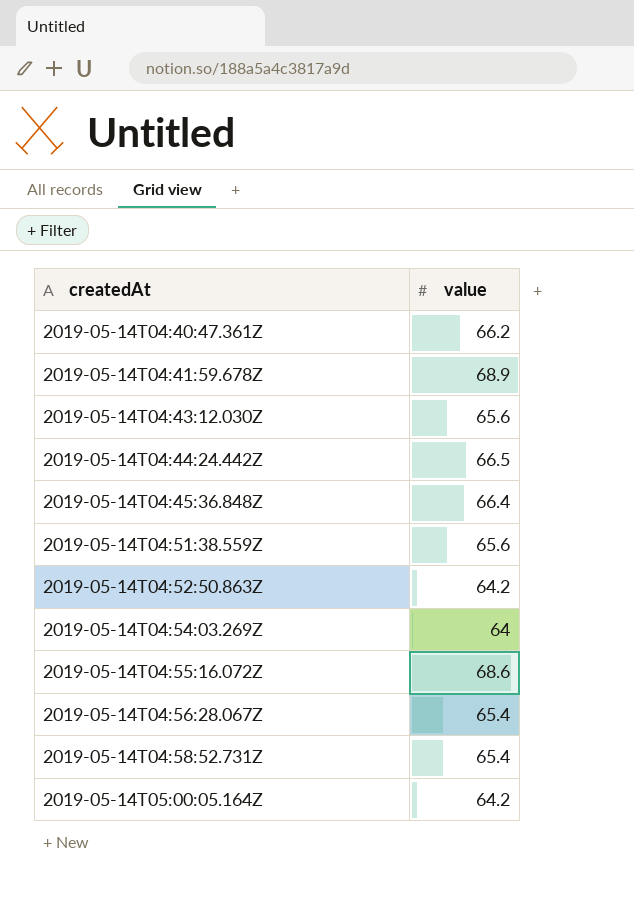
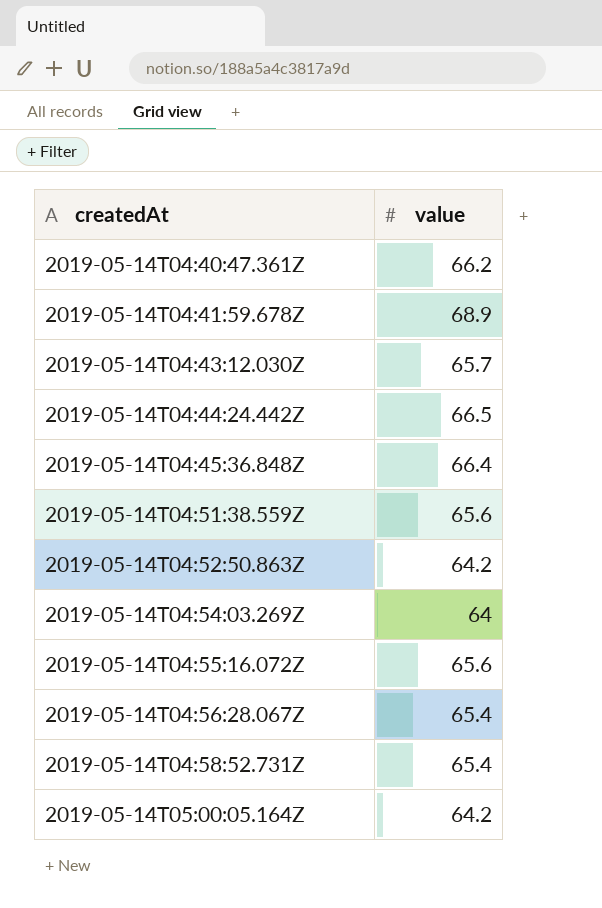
2019-05-14T04:43:12.030Z | value: 65.6 -> 65.7
2019-05-14T04:55:16.072Z | value: 68.6 -> 65.6

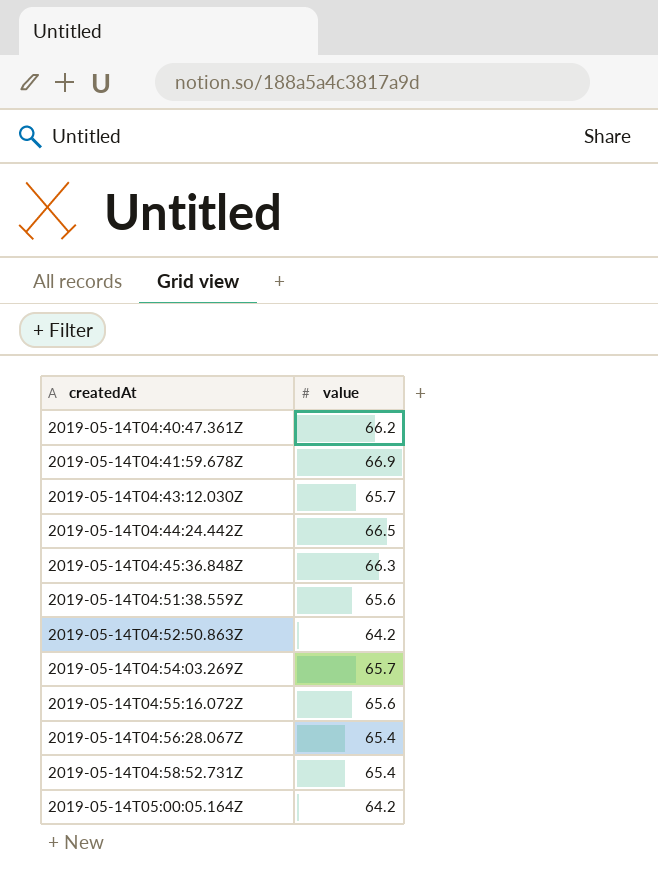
2019-05-14T04:41:59.678Z | value: 68.9 -> 66.9
2019-05-14T04:45:36.848Z | value: 66.4 -> 66.3
2019-05-14T04:54:03.269Z | value: 64 -> 65.7

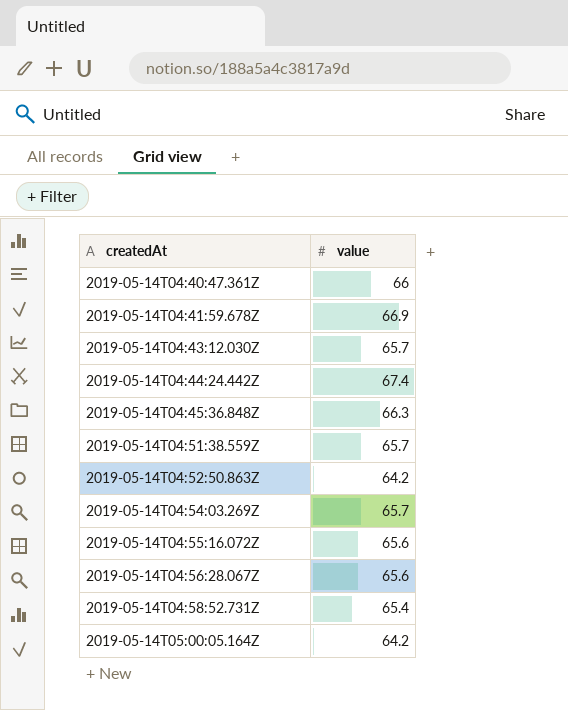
2019-05-14T04:40:47.361Z | value: 66.2 -> 66
2019-05-14T04:44:24.442Z | value: 66.5 -> 67.4
2019-05-14T04:51:38.559Z | value: 65.6 -> 65.7
2019-05-14T04:56:28.067Z | value: 65.4 -> 65.6

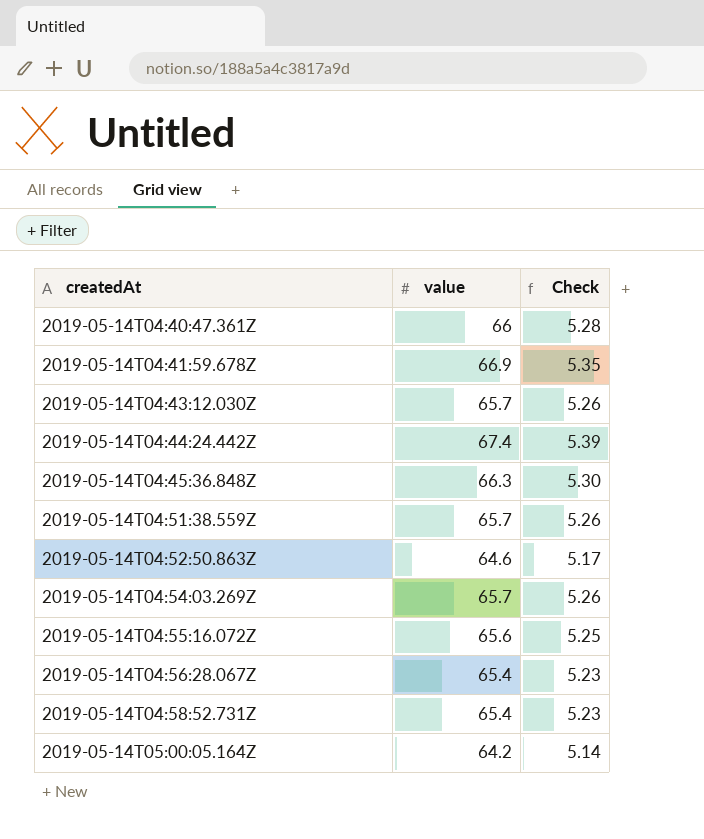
column Check | formula: none -> [value] * 0.08
2019-05-14T04:52:50.863Z | value: 64.2 -> 64.6
2019-05-14T04:56:28.067Z | value: 65.6 -> 65.4

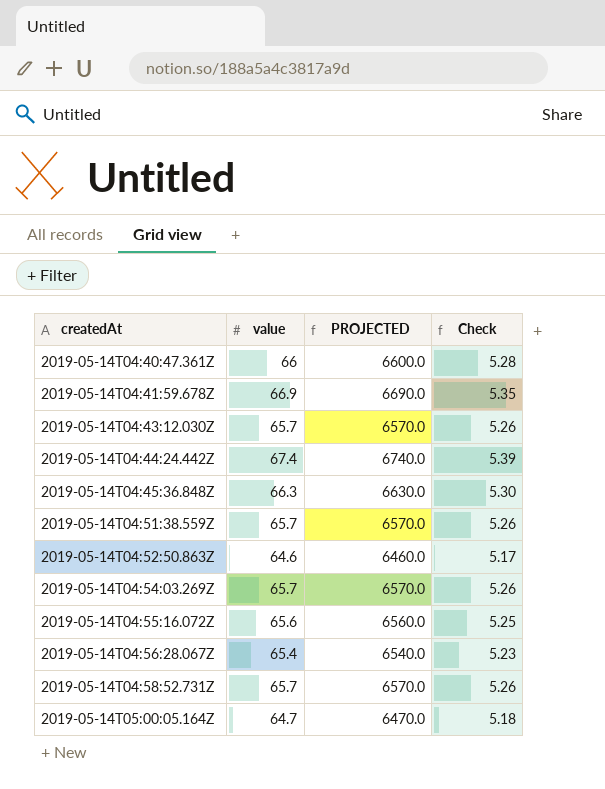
column PROJECTED | formula: none -> [value] * 100
2019-05-14T04:58:52.731Z | value: 65.4 -> 65.7
2019-05-14T04:58:52.731Z | Check: 5.23 -> 5.26
2019-05-14T05:00:05.164Z | value: 64.2 -> 64.7
2019-05-14T05:00:05.164Z | Check: 5.14 -> 5.18

